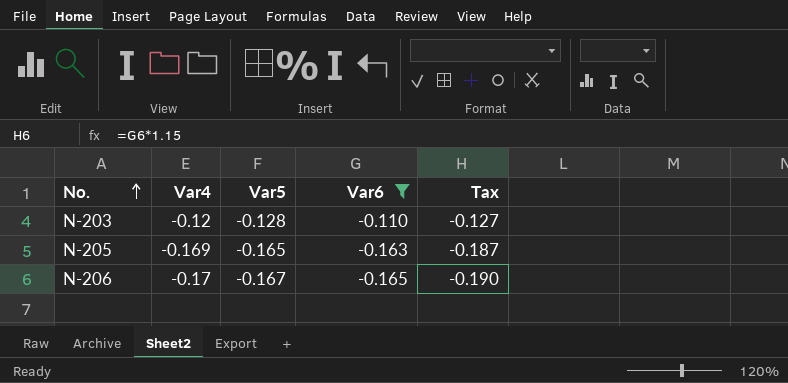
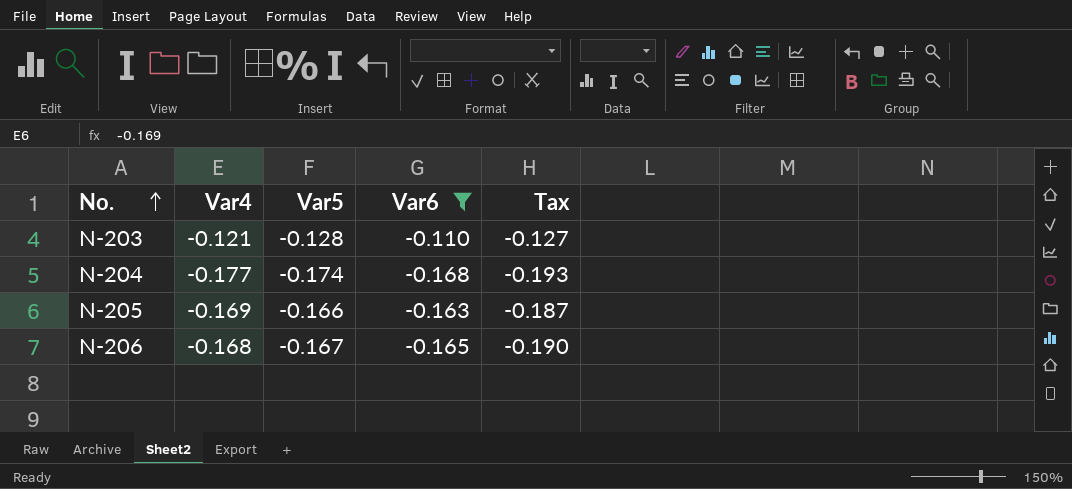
N-203 | Var4: -0.12 -> -0.121
row N-204: none -> -0.177 | -0.174 | -0.168 | -0.193
N-205 | Var5: -0.165 -> -0.166
N-206 | Var4: -0.17 -> -0.168

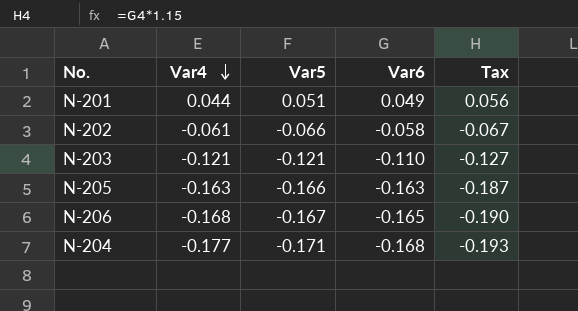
filter: Var6 <= -0.110 -> none
row order: No. ascending -> Var4 descending
N-203 | Var5: -0.128 -> -0.121
N-205 | Var4: -0.169 -> -0.163
N-204 | Var5: -0.174 -> -0.171

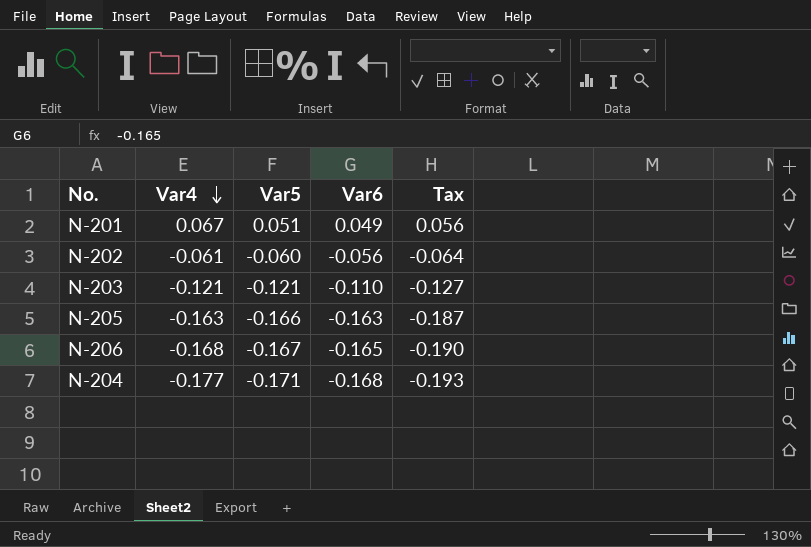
N-201 | Var4: 0.044 -> 0.067
N-202 | Var5: -0.066 -> -0.060
N-202 | Var6: -0.058 -> -0.056
N-202 | Tax: -0.067 -> -0.064

